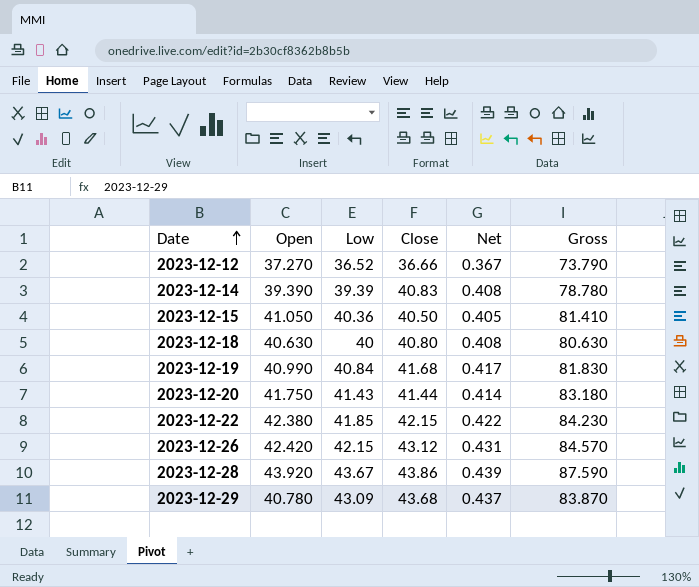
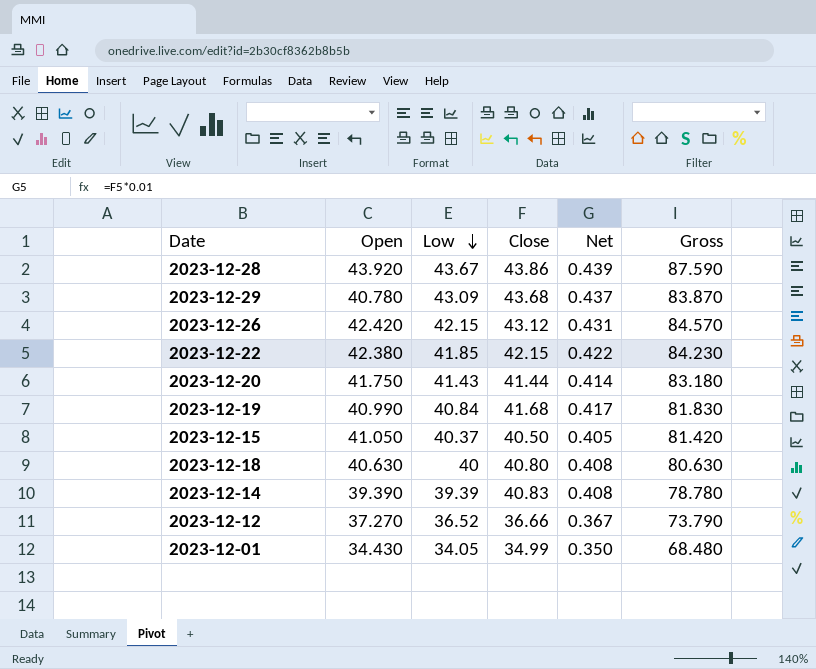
row order: Date ascending -> Low descending
2023-12-15 | Low: 40.36 -> 40.37
2023-12-15 | Gross: 81.410 -> 81.420
row 2023-12-01: none -> 34.430 | 34.05 | 34.99 | 0.350 | 68.480

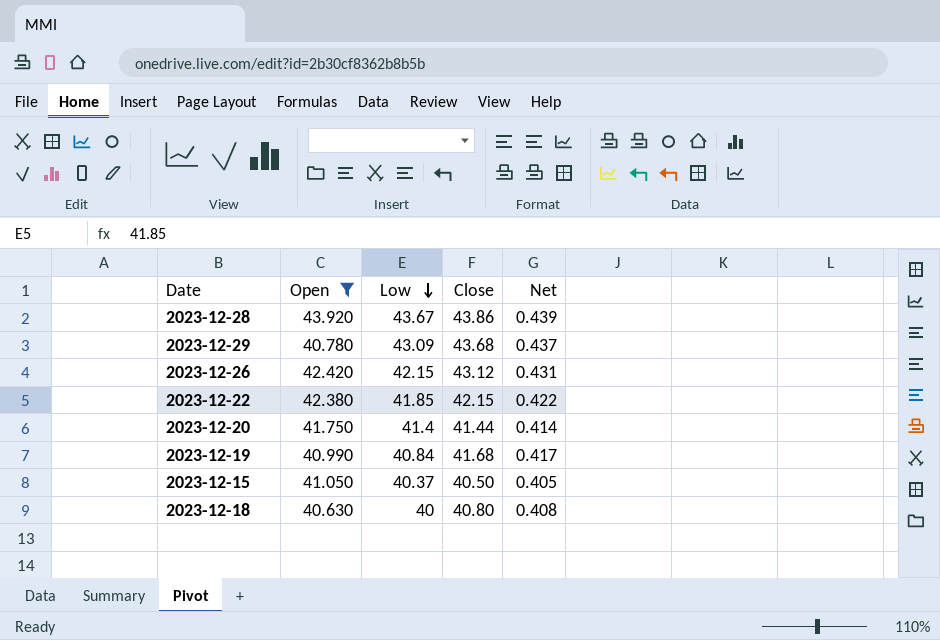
filter: none -> Open >= 40.630
column Gross | formula: [Open] + [Low] -> none
2023-12-20 | Low: 41.43 -> 41.4

